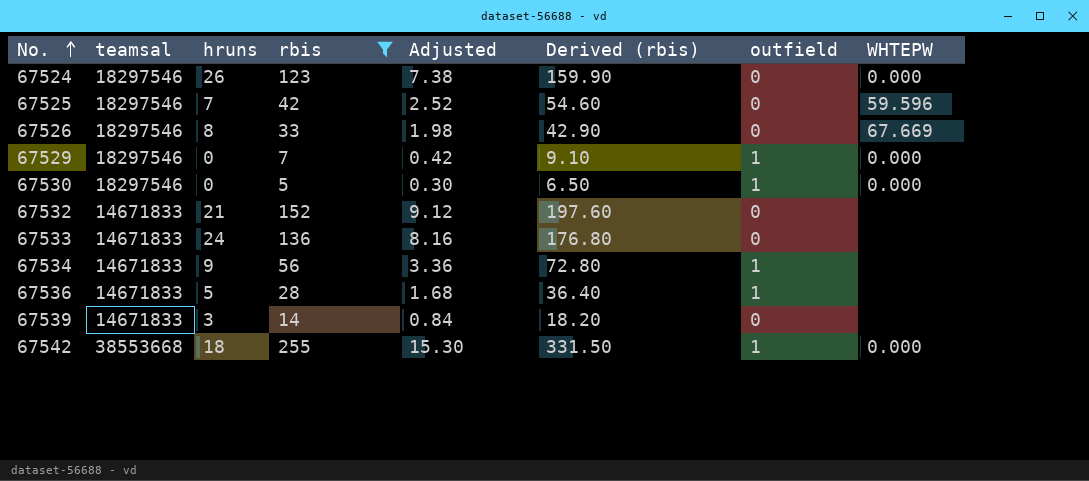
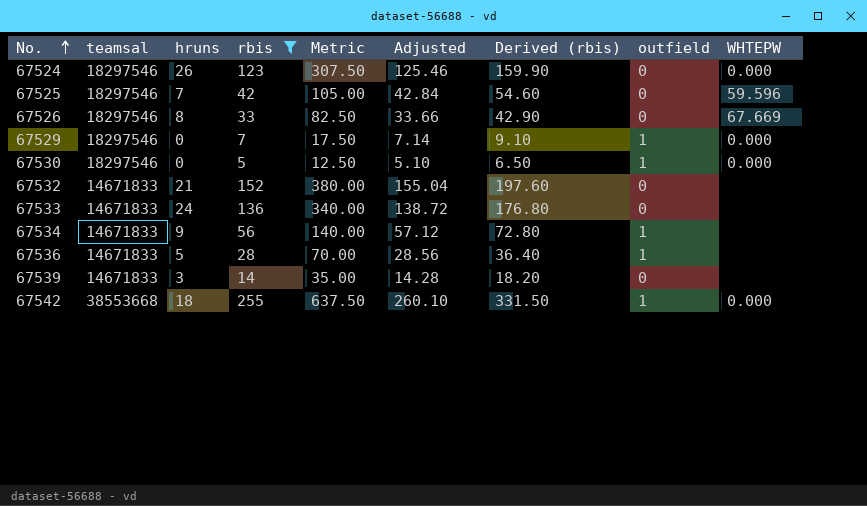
column Metric | formula: none -> [rbis] * 2.5
column Adjusted | formula: [rbis] * 0.06 -> [rbis] * 1.02

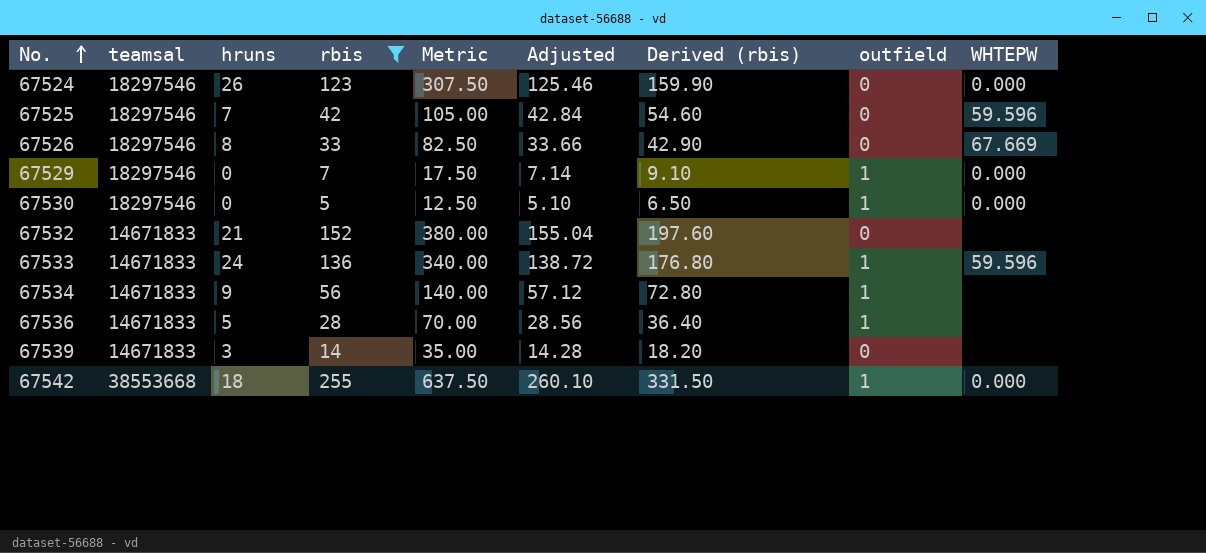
67533 | outfield: 0 -> 1
67533 | WHTEPW: none -> 59.596

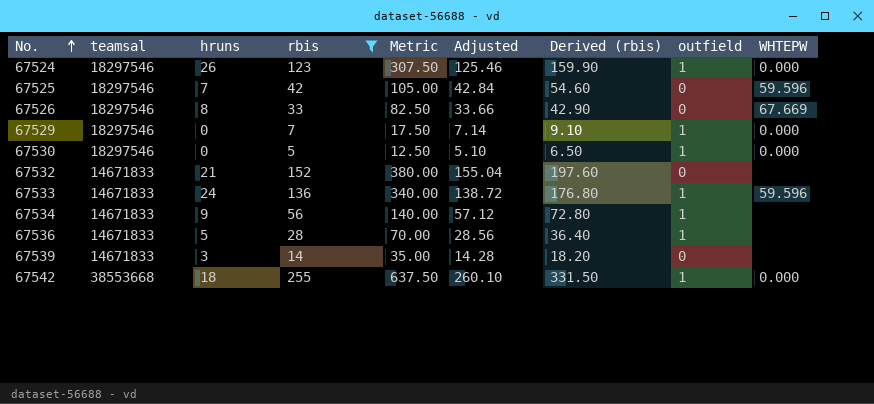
67524 | outfield: 0 -> 1

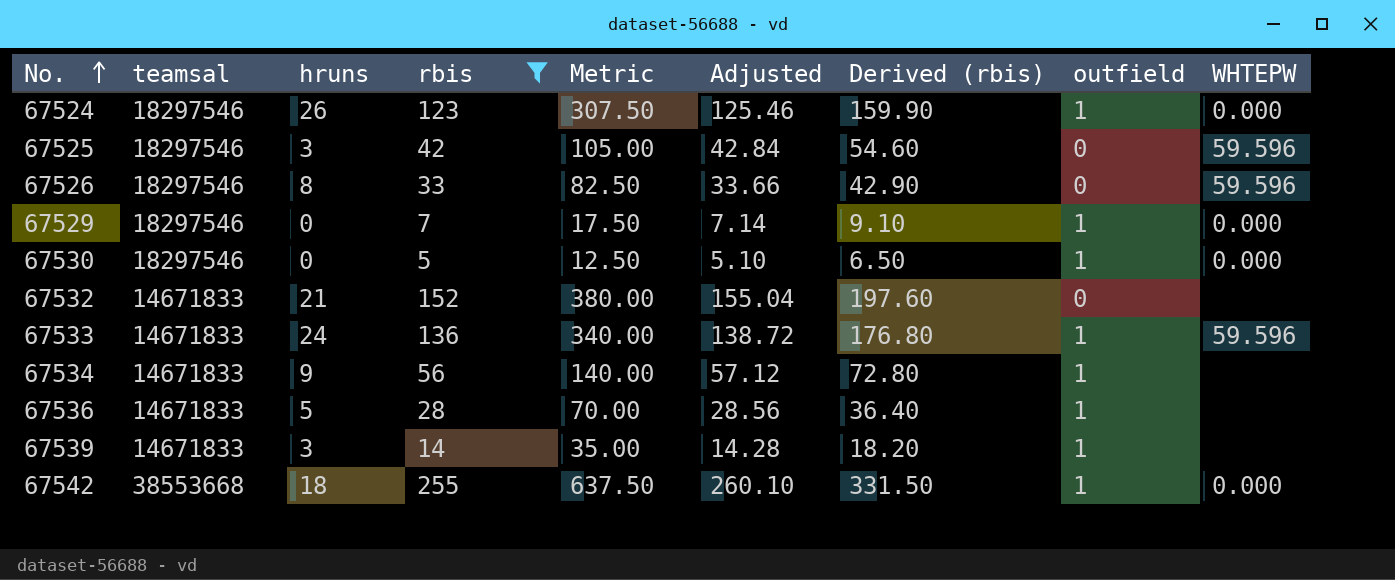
67525 | hruns: 7 -> 3
67526 | WHTEPW: 67.669 -> 59.596
67539 | outfield: 0 -> 1

